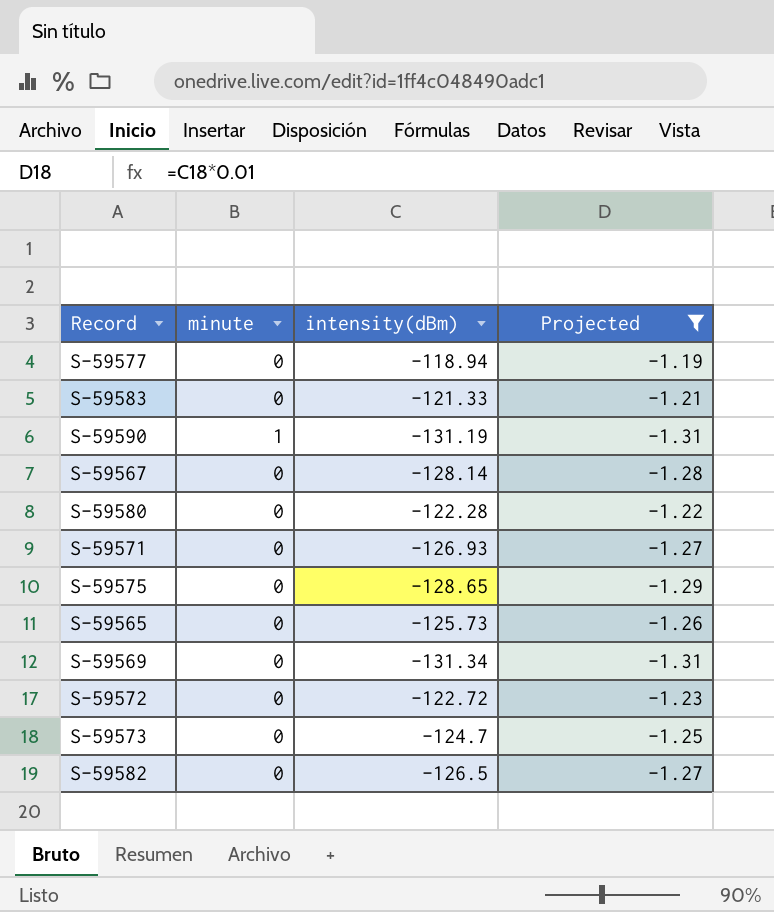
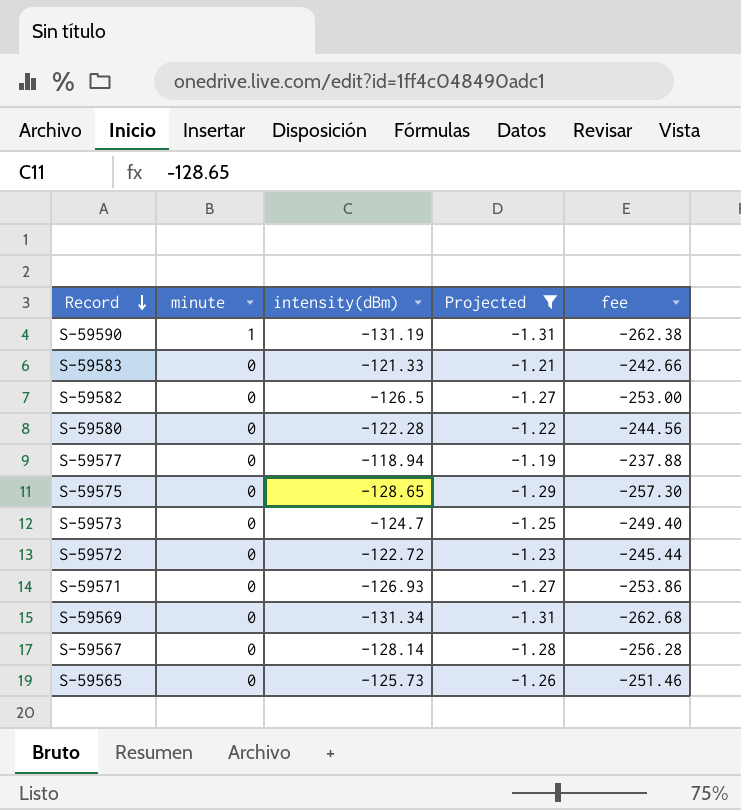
row order: none -> Record descending
column fee | formula: none -> [intensity(dBm)] * 2

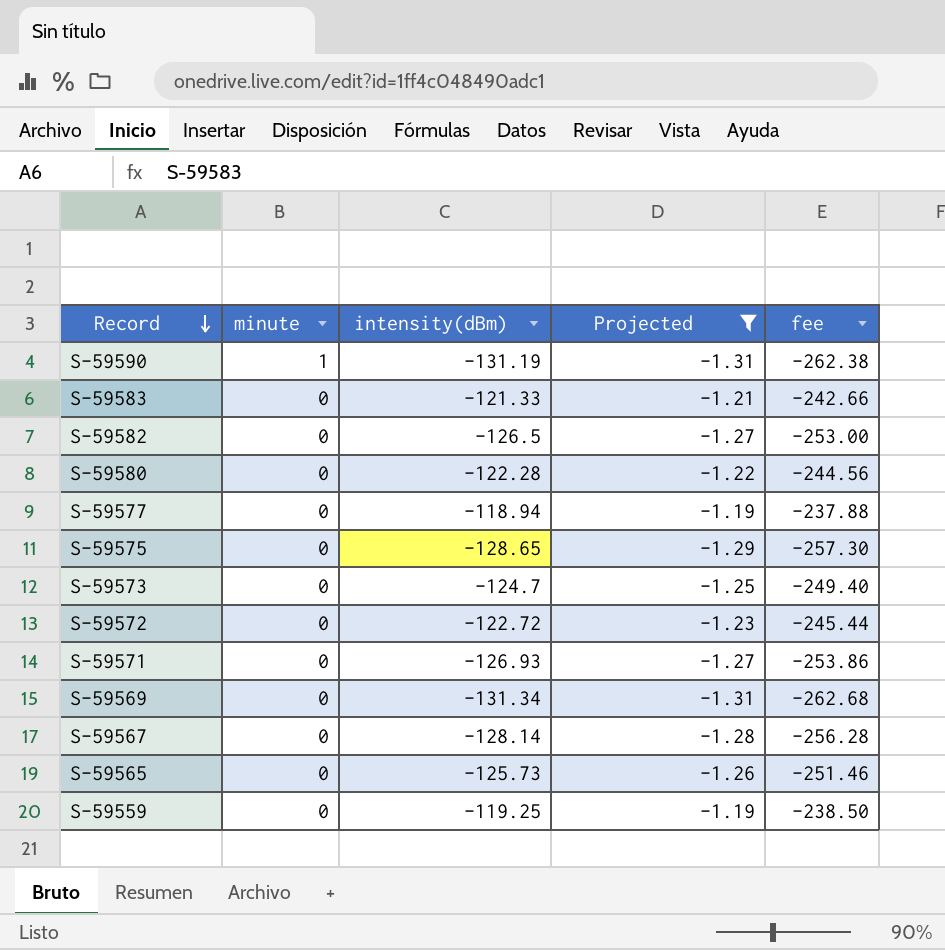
row S-59559: none -> 0 | -119.25 | -1.19 | -238.50

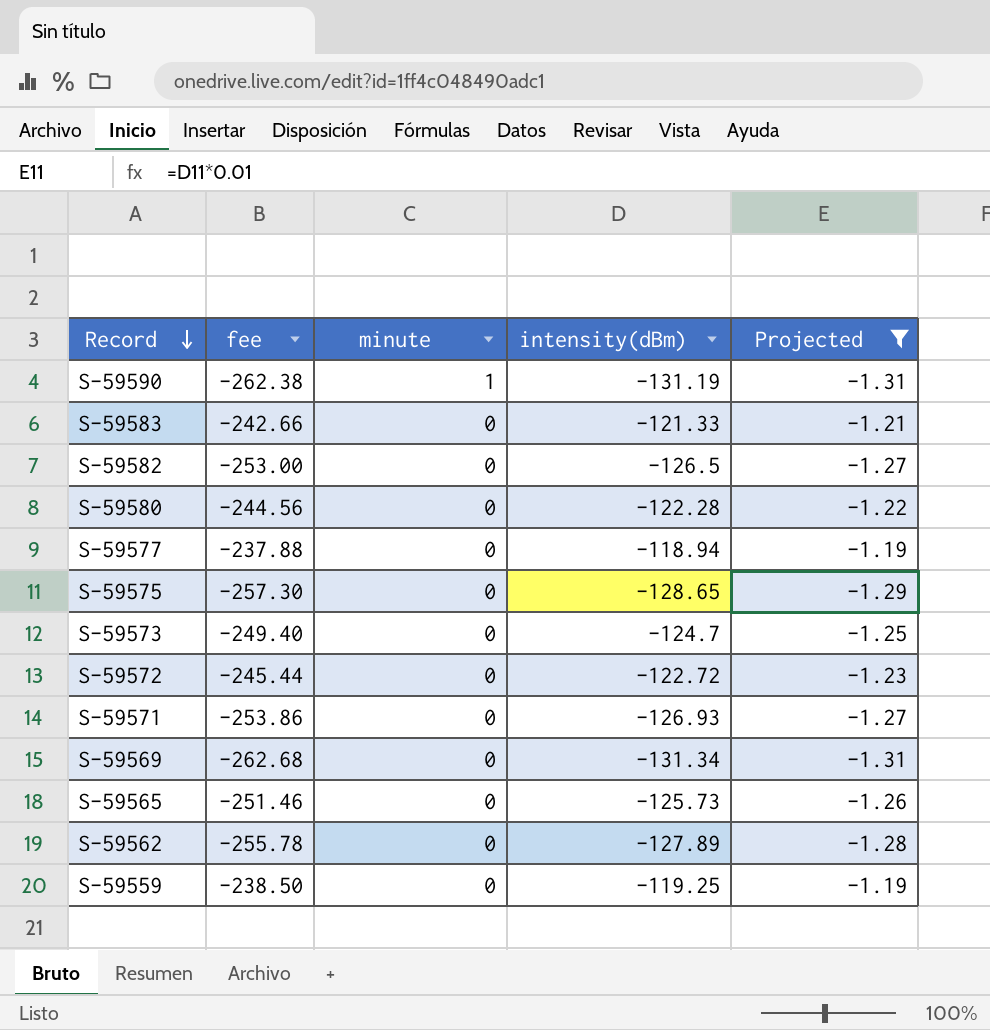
column fee | position: 5 -> 2
row S-59567: 0 | -128.14 | -1.28 | -256.28 -> none
row S-59562: none -> -255.78 | 0 | -127.89 | -1.28

